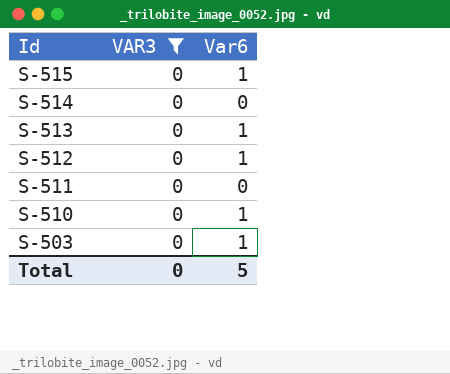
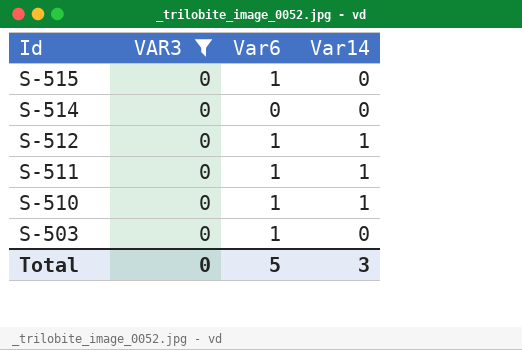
column Var14 | position: none -> 4
row S-513: 0 | 1 -> none
S-511 | Var6: 0 -> 1

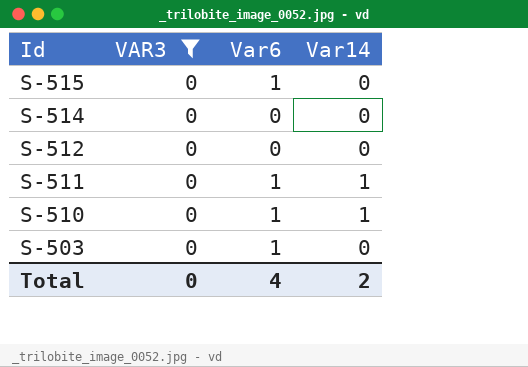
S-512 | Var6: 1 -> 0
S-512 | Var14: 1 -> 0
Total | Var6: 5 -> 4
Total | Var14: 3 -> 2

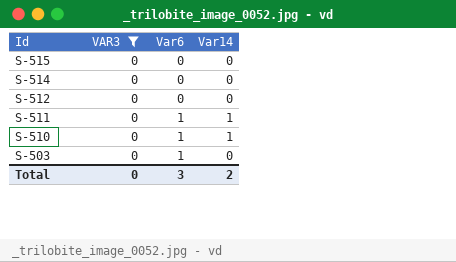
S-515 | Var6: 1 -> 0
Total | Var6: 4 -> 3

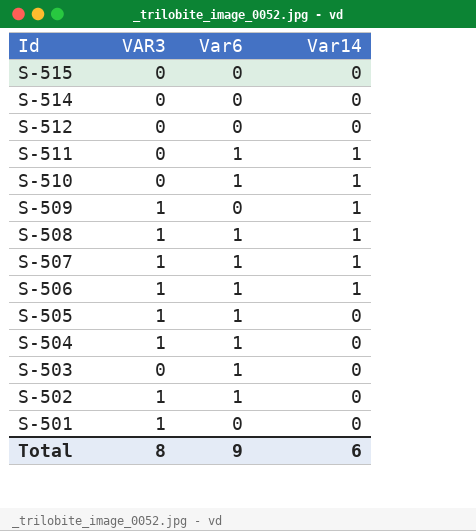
filter: VAR3 = 0 -> none
Total | VAR3: 0 -> 8
Total | Var6: 3 -> 9
Total | Var14: 2 -> 6

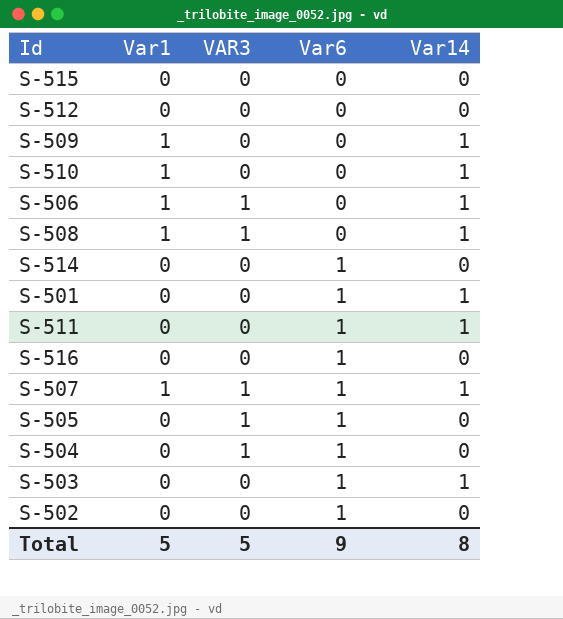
row order: Id descending -> Var6 ascending
column Var1 | position: none -> 2
S-509 | VAR3: 1 -> 0
S-510 | Var6: 1 -> 0
S-506 | Var6: 1 -> 0
S-508 | Var6: 1 -> 0
S-514 | Var6: 0 -> 1
S-501 | VAR3: 1 -> 0
S-501 | Var6: 0 -> 1
S-501 | Var14: 0 -> 1
row S-516: none -> 0 | 0 | 1 | 0
S-503 | Var14: 0 -> 1
S-502 | VAR3: 1 -> 0
Total | VAR3: 8 -> 5
Total | Var14: 6 -> 8

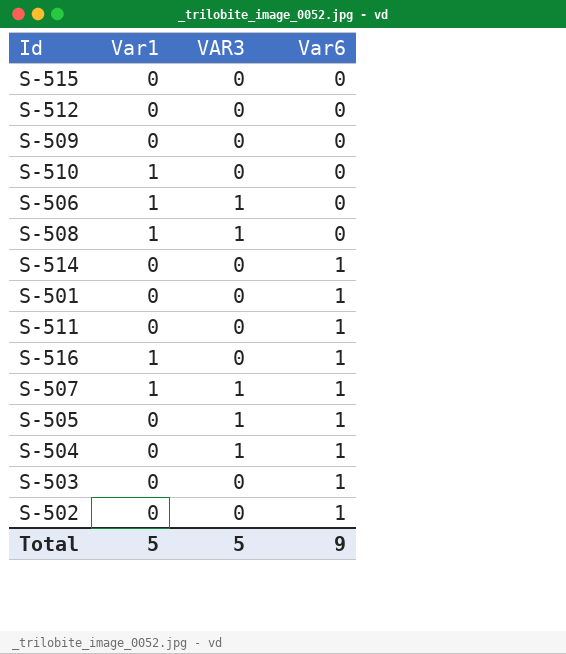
column Var14 | position: 5 -> none
S-509 | Var1: 1 -> 0
S-516 | Var1: 0 -> 1

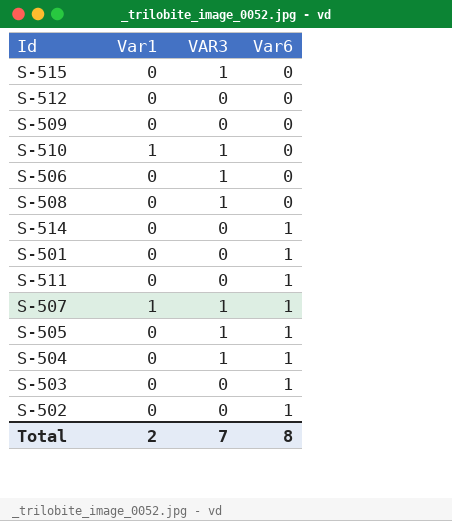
row S-516: 1 | 0 | 1 -> none
S-515 | VAR3: 0 -> 1
S-510 | VAR3: 0 -> 1
S-506 | Var1: 1 -> 0
S-508 | Var1: 1 -> 0
Total | Var1: 5 -> 2
Total | VAR3: 5 -> 7
Total | Var6: 9 -> 8

